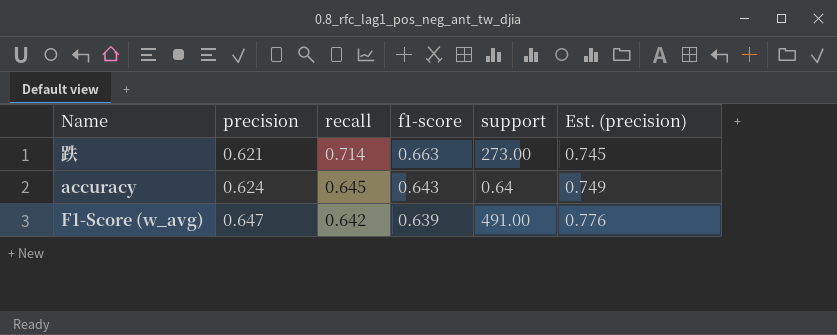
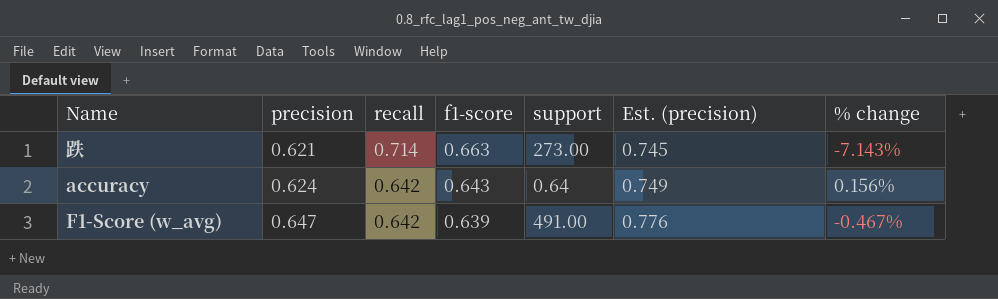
column % change | formula: none -> ([f1-score] - [recall]) / [recall]
accuracy | recall: 0.645 -> 0.642

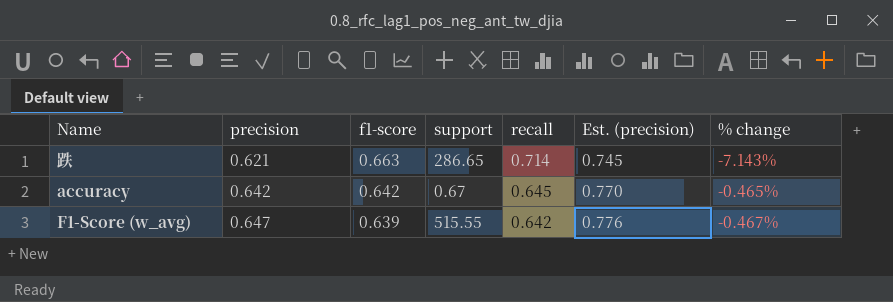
column recall | position: 3 -> 5
跌 | support: 273.00 -> 286.65
accuracy | precision: 0.624 -> 0.642
accuracy | f1-score: 0.643 -> 0.642
accuracy | support: 0.64 -> 0.67
accuracy | recall: 0.642 -> 0.645
accuracy | Est. (precision): 0.749 -> 0.770
accuracy | % change: 0.156% -> -0.465%
F1-Score (w_avg) | support: 491.00 -> 515.55

